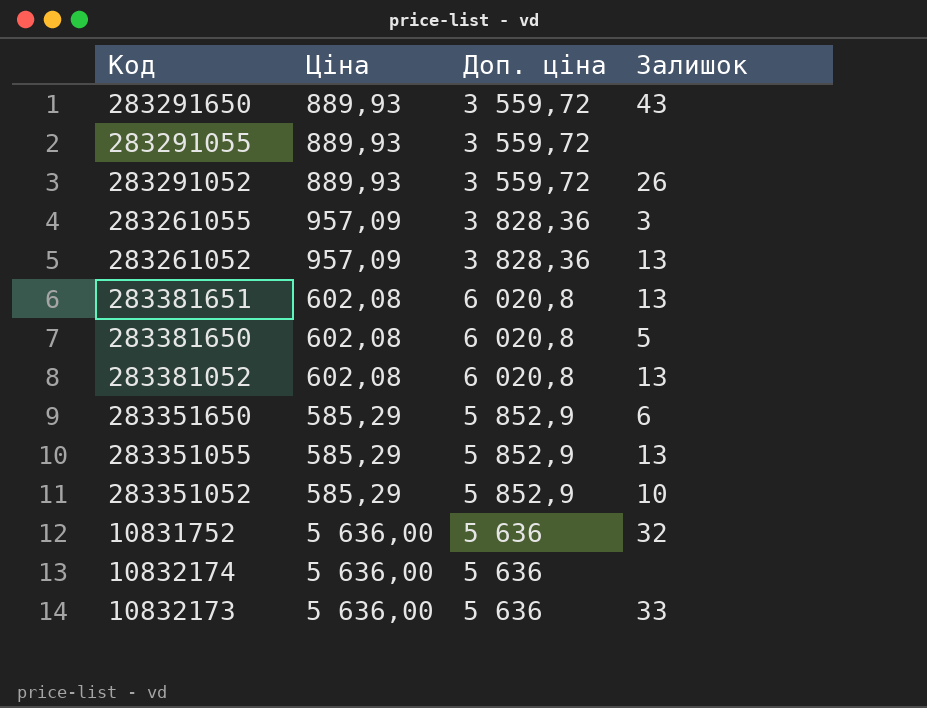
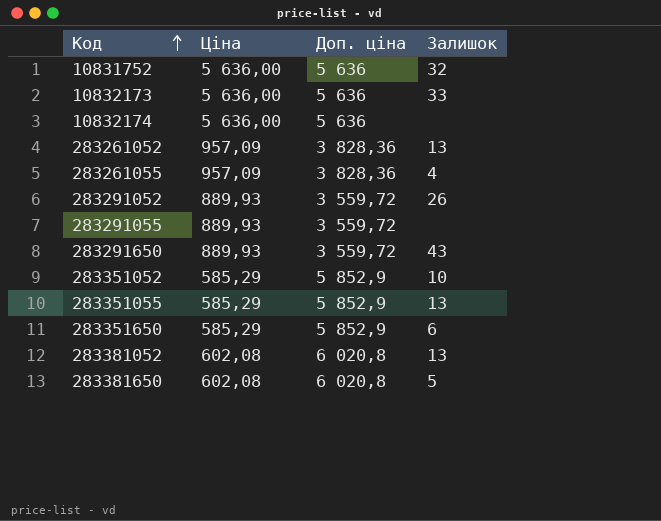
row order: none -> Код ascending
row 283381651: 602,08 | 6 020,8 | 13 -> none
283261055 | Залишок: 3 -> 4

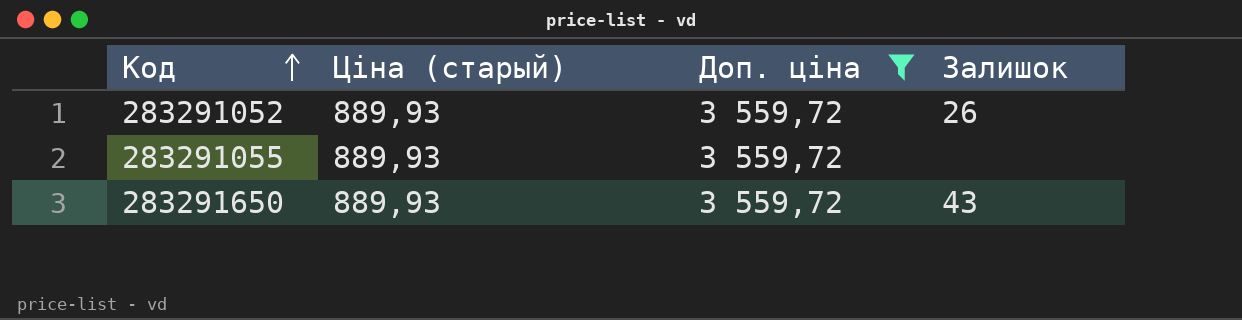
filter: none -> Доп. ціна = 3 559,72
column name: Ціна -> Ціна (старый)

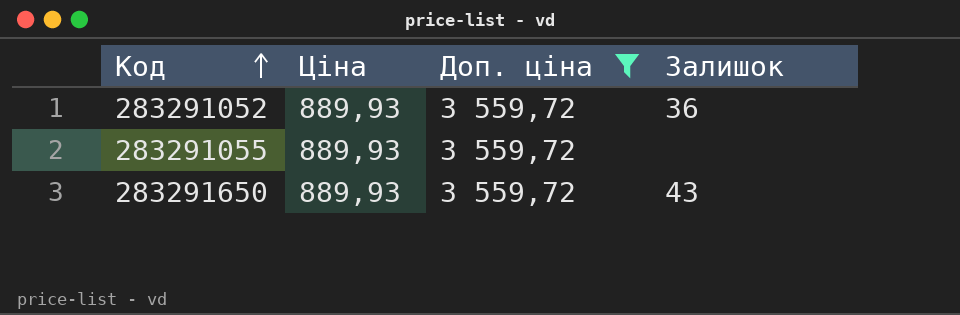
column name: Ціна (старый) -> Ціна
283291052 | Залишок: 26 -> 36

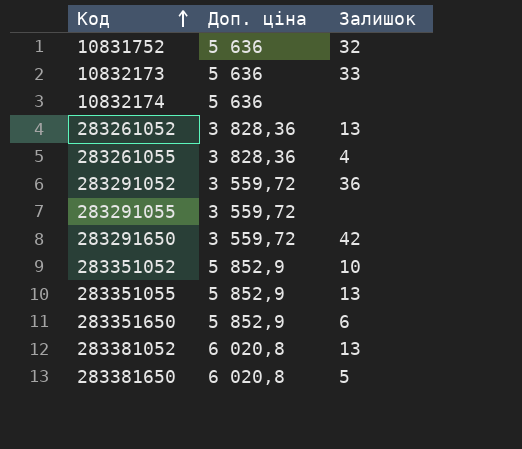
filter: Доп. ціна = 3 559,72 -> none
column Ціна | position: 2 -> none
283291650 | Залишок: 43 -> 42

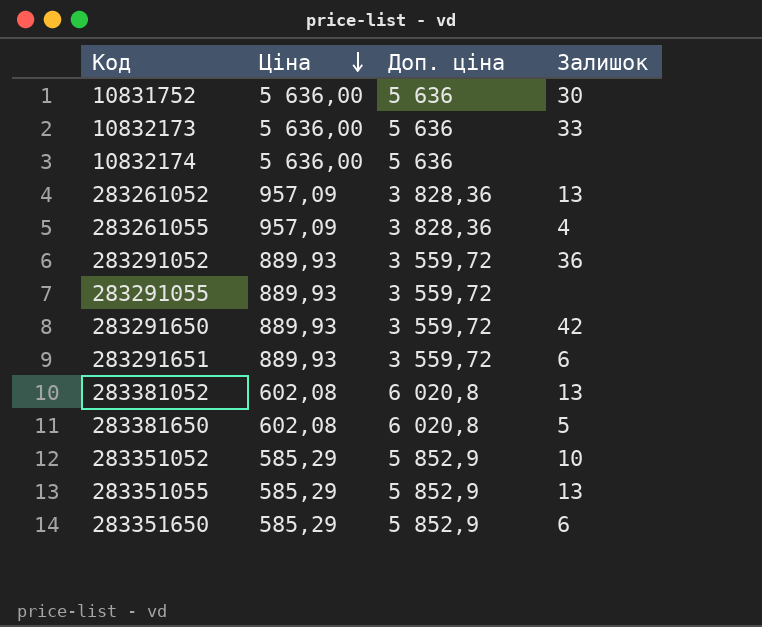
row order: Код ascending -> Ціна descending
column Ціна | position: none -> 2
10831752 | Залишок: 32 -> 30
row 283291651: none -> 889,93 | 3 559,72 | 6

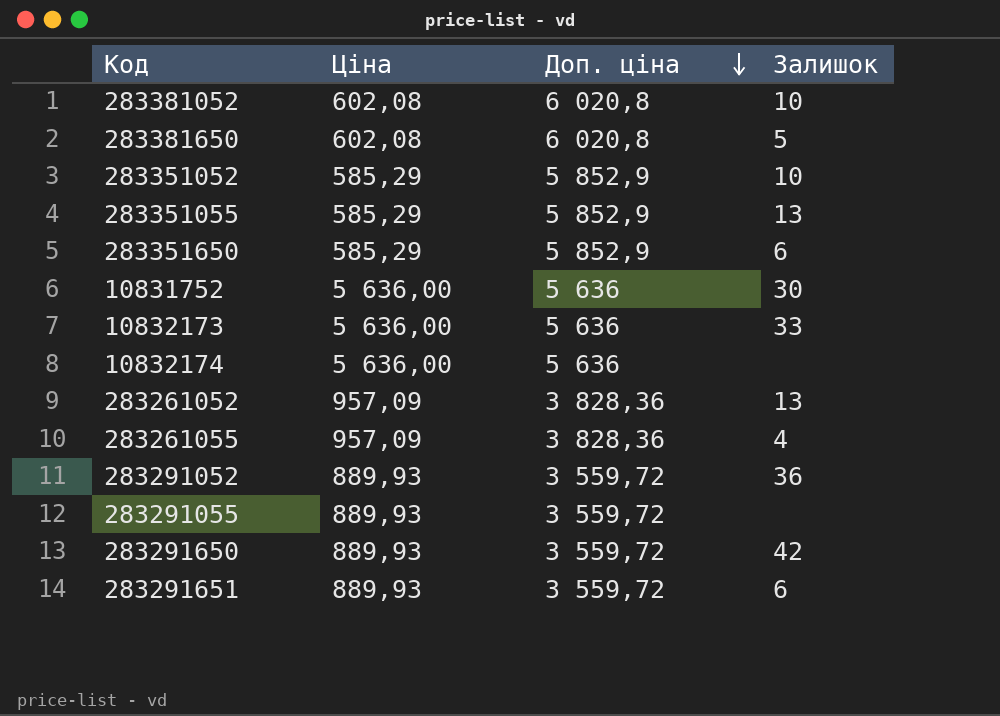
row order: Ціна descending -> Доп. ціна descending
283381052 | Залишок: 13 -> 10

